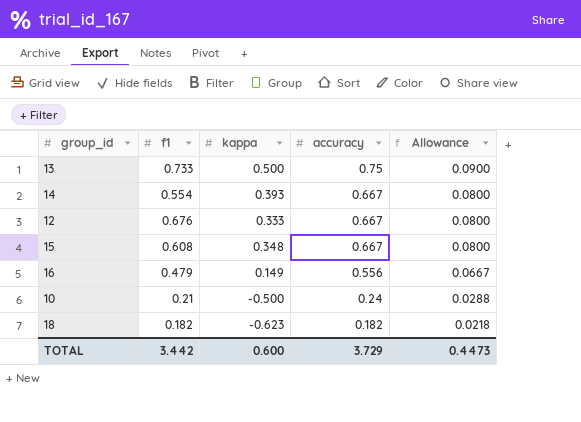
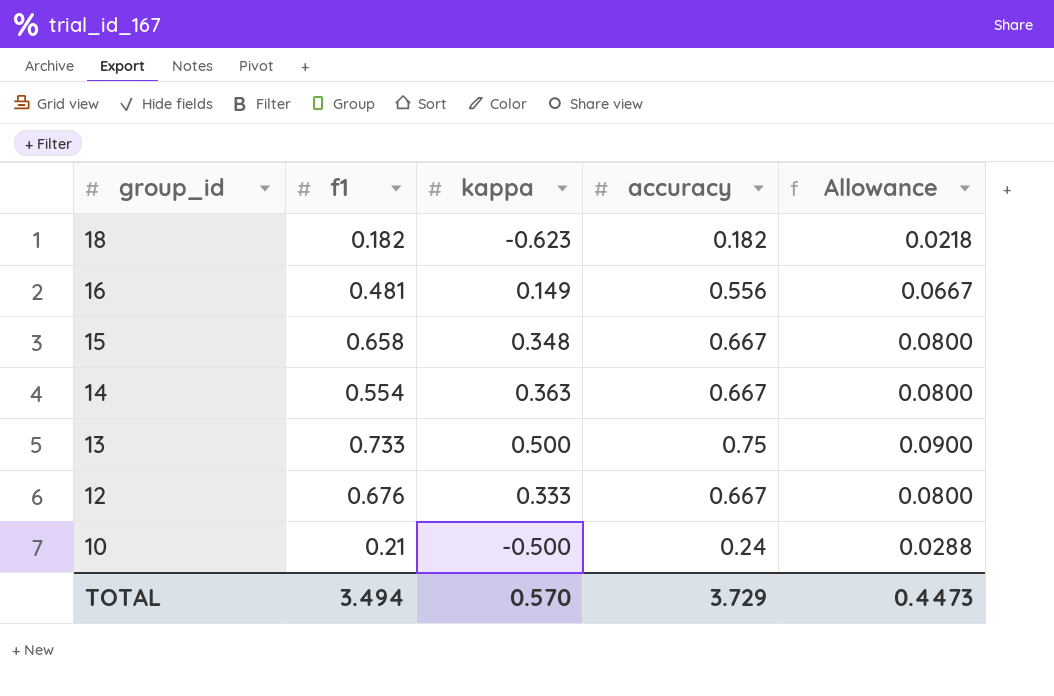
row order: accuracy descending -> group_id descending
16 | f1: 0.479 -> 0.481
15 | f1: 0.608 -> 0.658
14 | kappa: 0.393 -> 0.363
TOTAL | f1: 3.442 -> 3.494
TOTAL | kappa: 0.600 -> 0.570

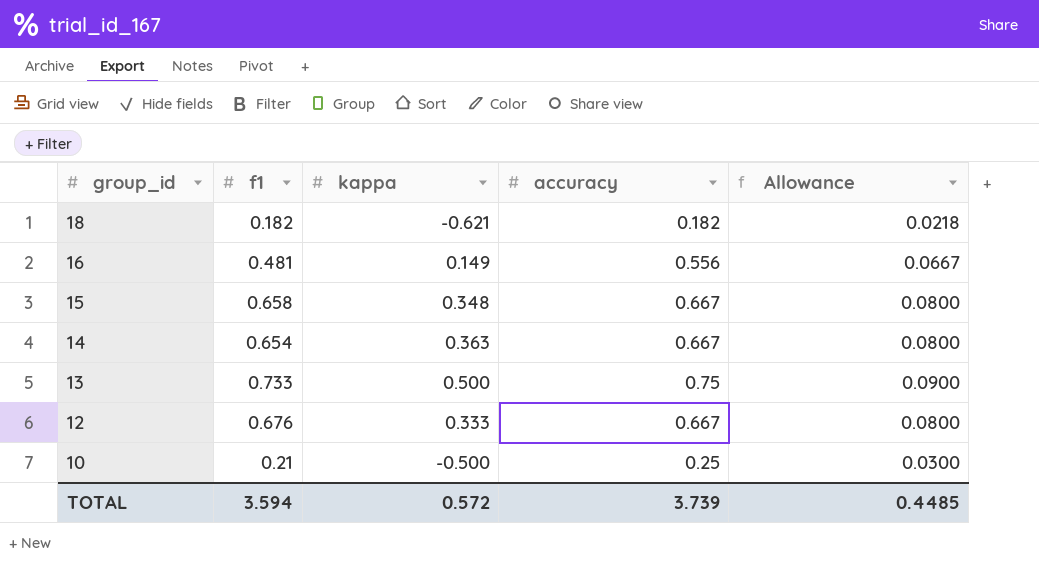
18 | kappa: -0.623 -> -0.621
14 | f1: 0.554 -> 0.654
10 | accuracy: 0.24 -> 0.25
10 | Allowance: 0.0288 -> 0.0300
TOTAL | f1: 3.494 -> 3.594
TOTAL | kappa: 0.570 -> 0.572
TOTAL | accuracy: 3.729 -> 3.739
TOTAL | Allowance: 0.4473 -> 0.4485

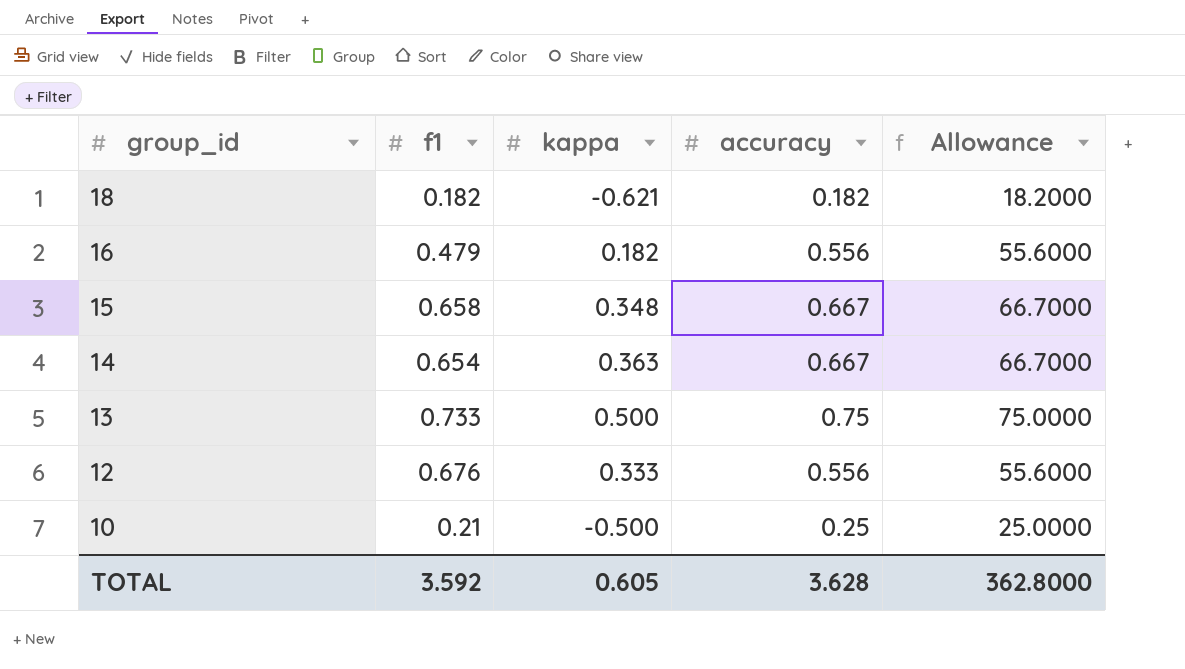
column Allowance | formula: [accuracy] * 0.12 -> [accuracy] * 100
16 | f1: 0.481 -> 0.479
16 | kappa: 0.149 -> 0.182
12 | accuracy: 0.667 -> 0.556
TOTAL | f1: 3.594 -> 3.592
TOTAL | kappa: 0.572 -> 0.605
TOTAL | accuracy: 3.739 -> 3.628
TOTAL | Allowance: 0.4485 -> 362.8000

